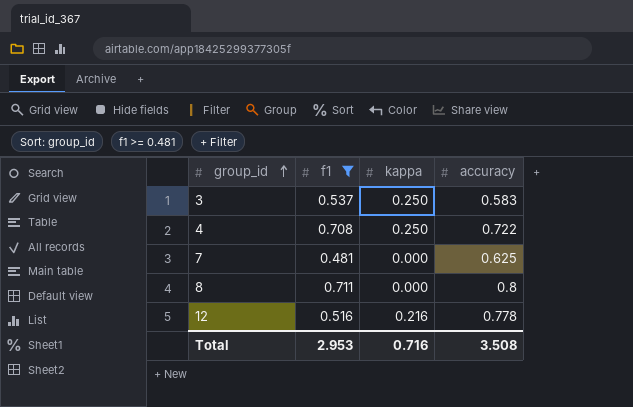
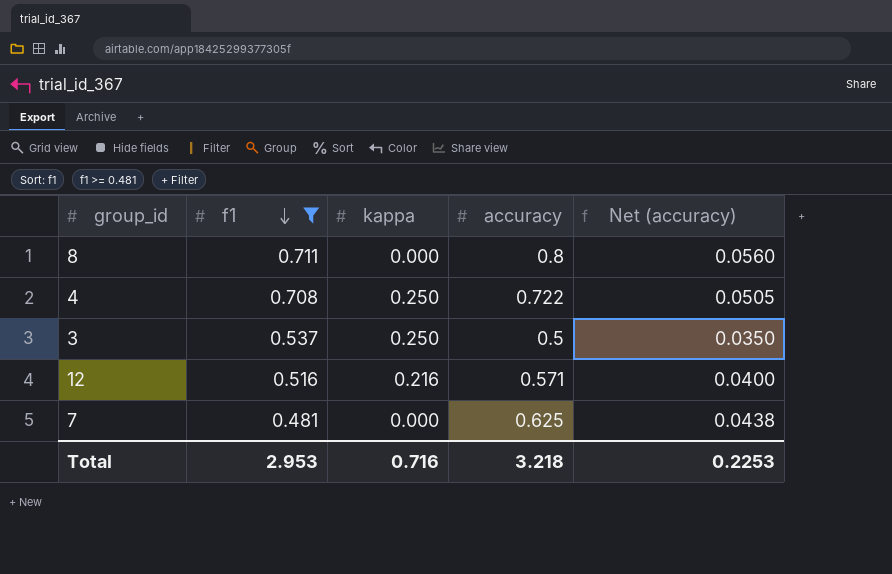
row order: group_id ascending -> f1 descending
column Net (accuracy) | formula: none -> [accuracy] * 0.07
3 | accuracy: 0.583 -> 0.5
12 | accuracy: 0.778 -> 0.571
Total | accuracy: 3.508 -> 3.218

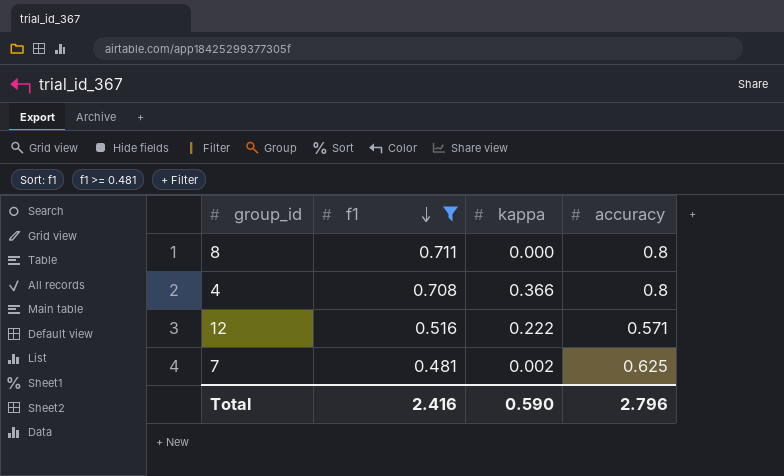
column Net (accuracy) | formula: [accuracy] * 0.07 -> none
row 3: 0.537 | 0.250 | 0.5 | 0.0350 -> none
4 | kappa: 0.250 -> 0.366
4 | accuracy: 0.722 -> 0.8
12 | kappa: 0.216 -> 0.222
7 | kappa: 0.000 -> 0.002
Total | f1: 2.953 -> 2.416
Total | kappa: 0.716 -> 0.590
Total | accuracy: 3.218 -> 2.796

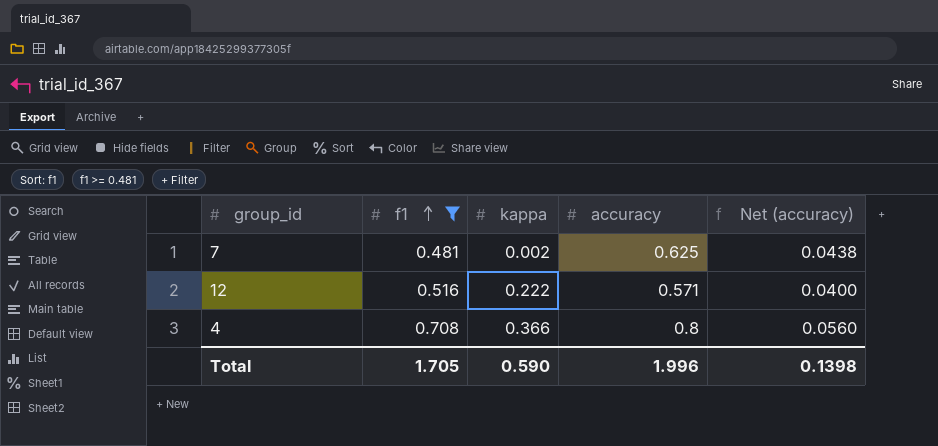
row order: f1 descending -> f1 ascending
column Net (accuracy) | formula: none -> [accuracy] * 0.07
row 8: 0.711 | 0.000 | 0.8 -> none
Total | f1: 2.416 -> 1.705
Total | accuracy: 2.796 -> 1.996

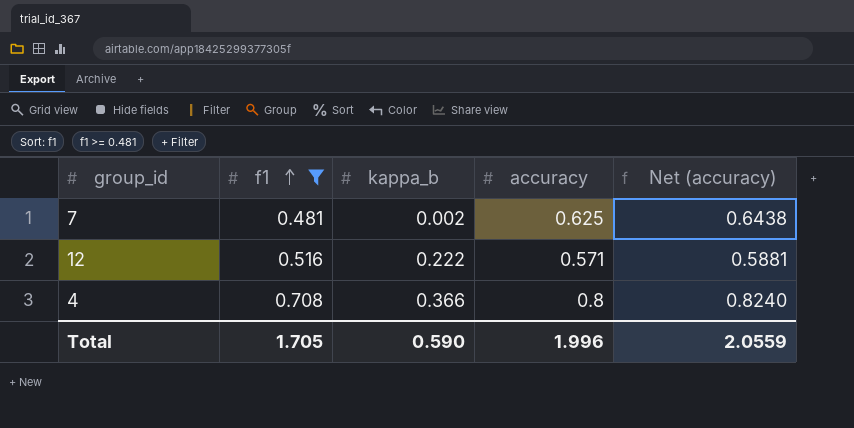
column name: kappa -> kappa_b
column Net (accuracy) | formula: [accuracy] * 0.07 -> [accuracy] * 1.03
Total | Net (accuracy): 0.1398 -> 2.0559

